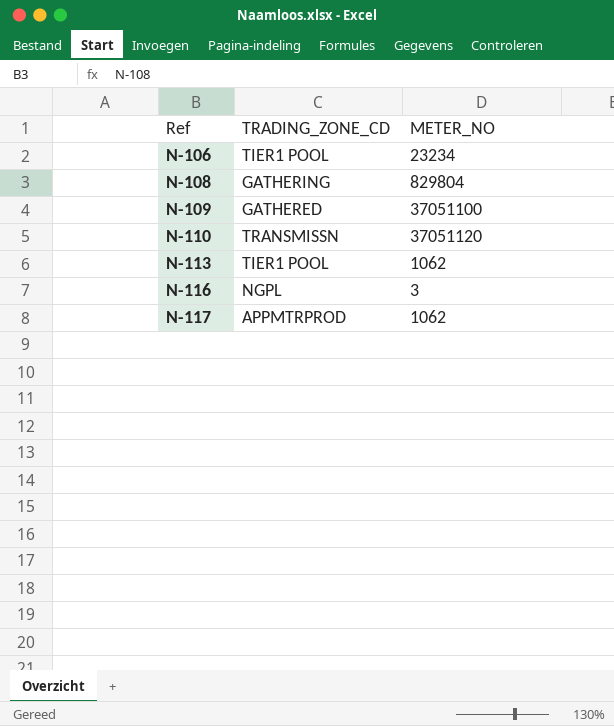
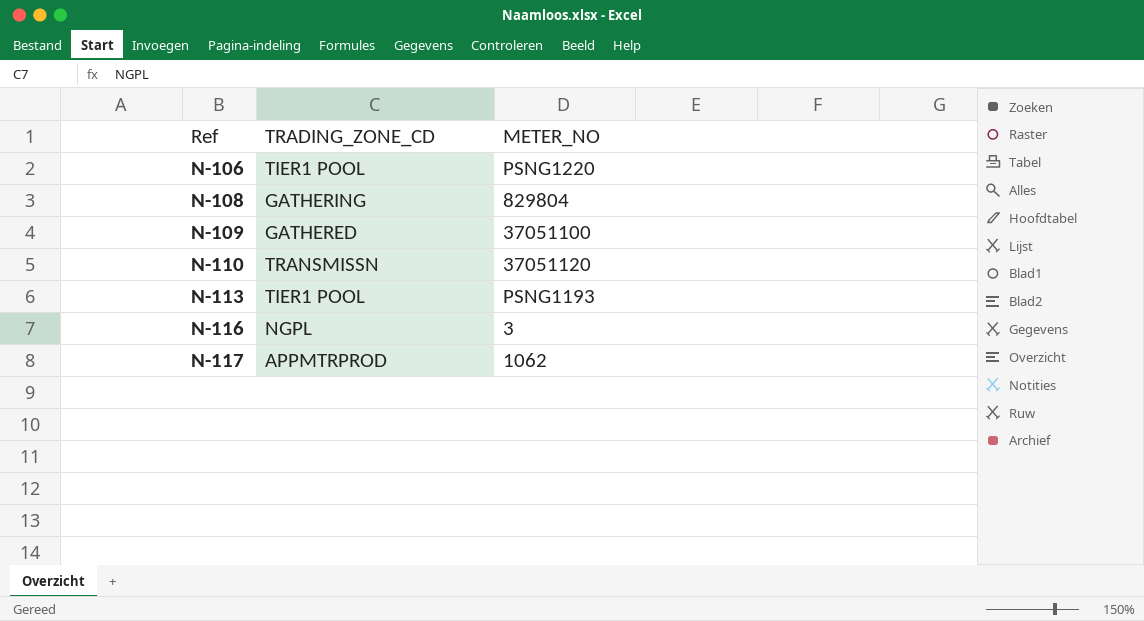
N-106 | METER_NO: 23234 -> PSNG1220
N-113 | METER_NO: 1062 -> PSNG1193

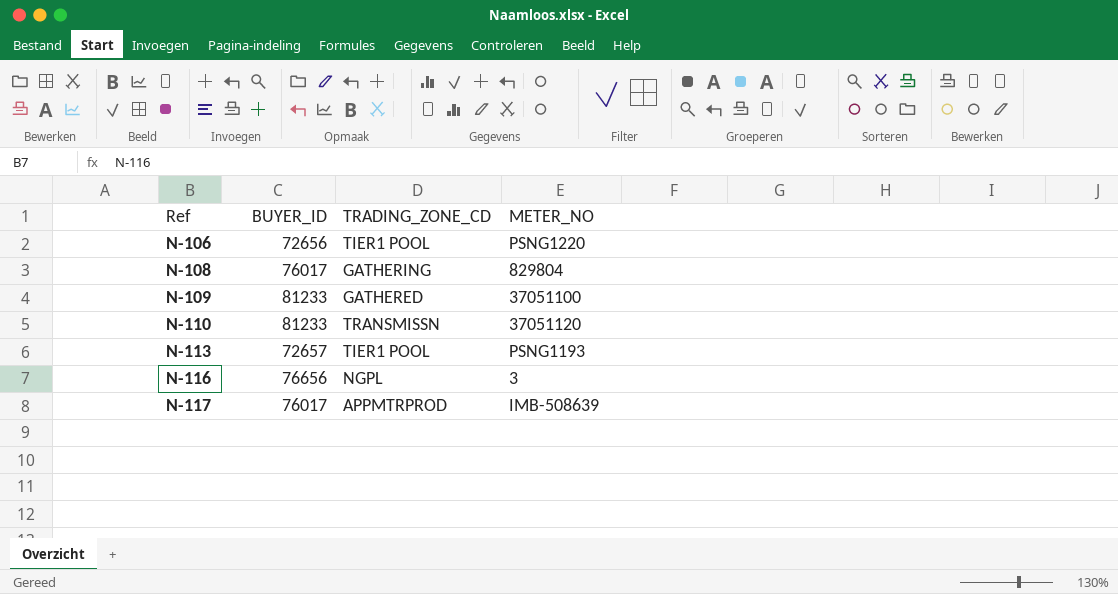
column BUYER_ID | position: none -> 2
N-117 | METER_NO: 1062 -> IMB-508639

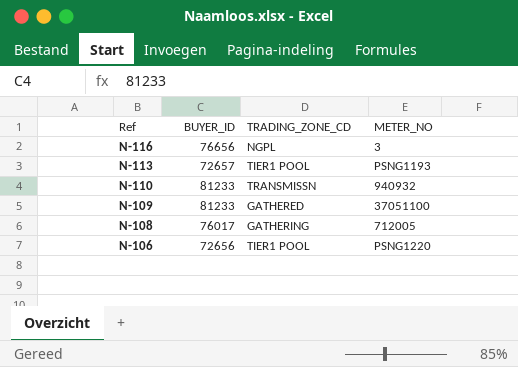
row order: Ref ascending -> Ref descending
row N-117: 76017 | APPMTRPROD | IMB-508639 -> none
N-110 | METER_NO: 37051120 -> 940932
N-108 | METER_NO: 829804 -> 712005

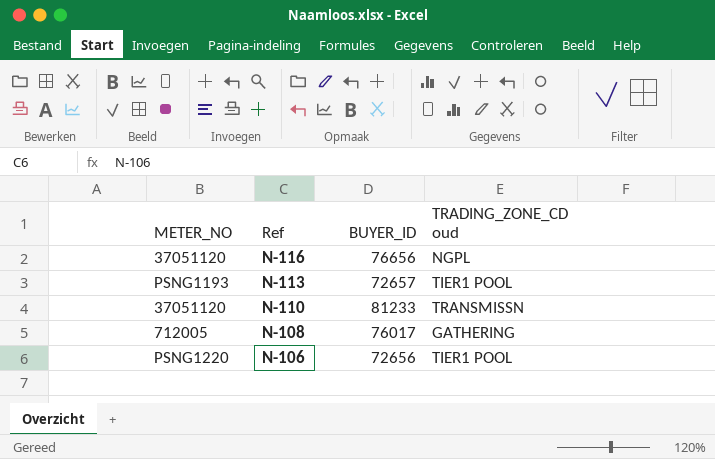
column METER_NO | position: 4 -> 1
column name: TRADING_ZONE_CD -> TRADING_ZONE_CD oud
row N-109: 81233 | GATHERED | 37051100 -> none
N-116 | METER_NO: 3 -> 37051120
N-110 | METER_NO: 940932 -> 37051120

